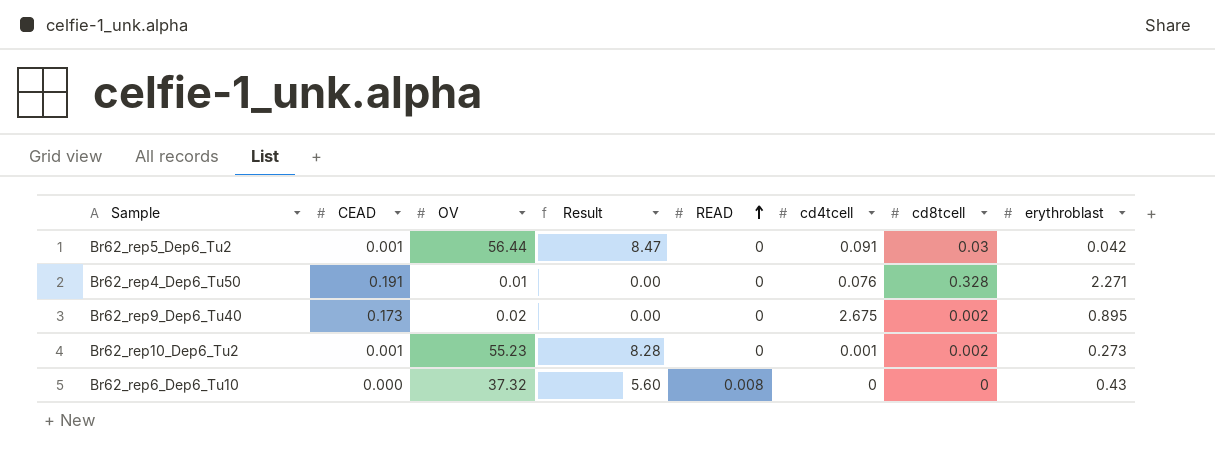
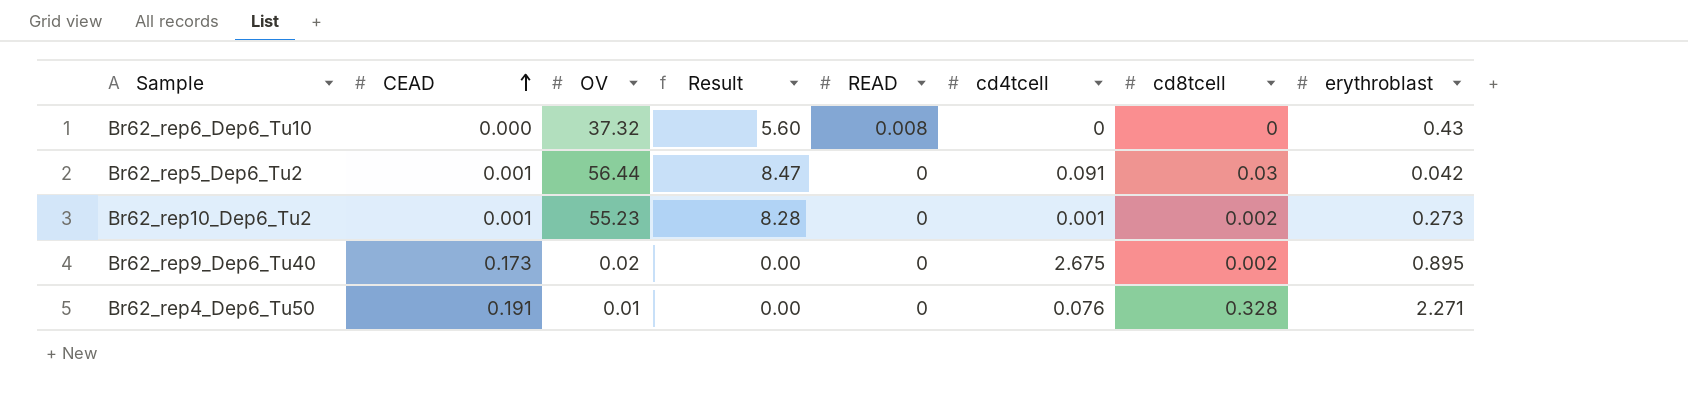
row order: READ ascending -> CEAD ascending

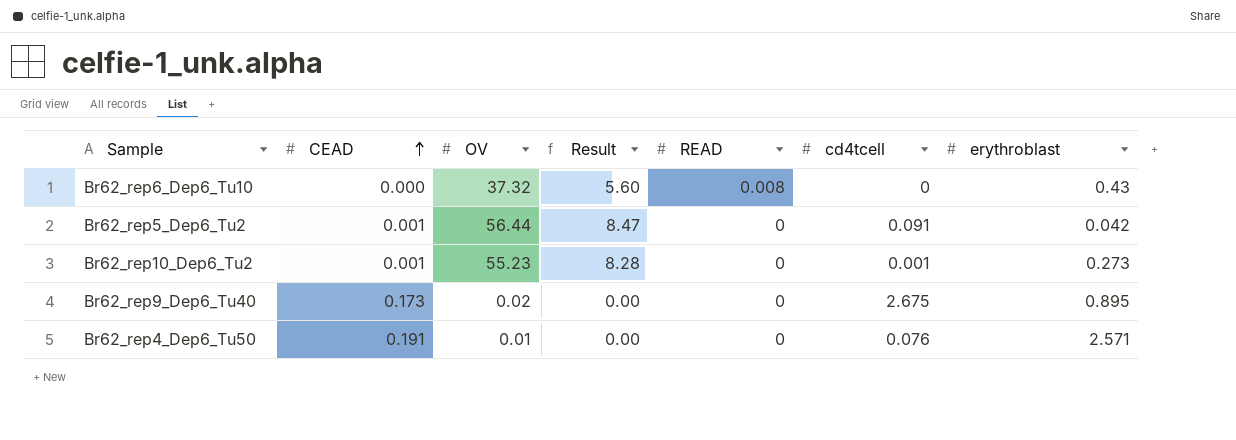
column cd8tcell | position: 7 -> none
Br62_rep4_Dep6_Tu50 | erythroblast: 2.271 -> 2.571

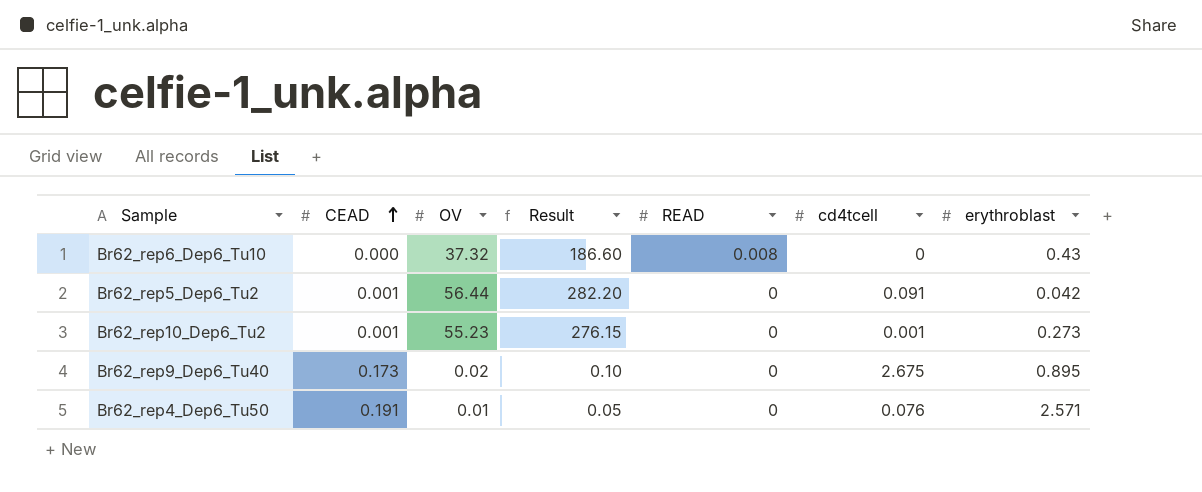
column Result | formula: [OV] * 0.15 -> [OV] * 5

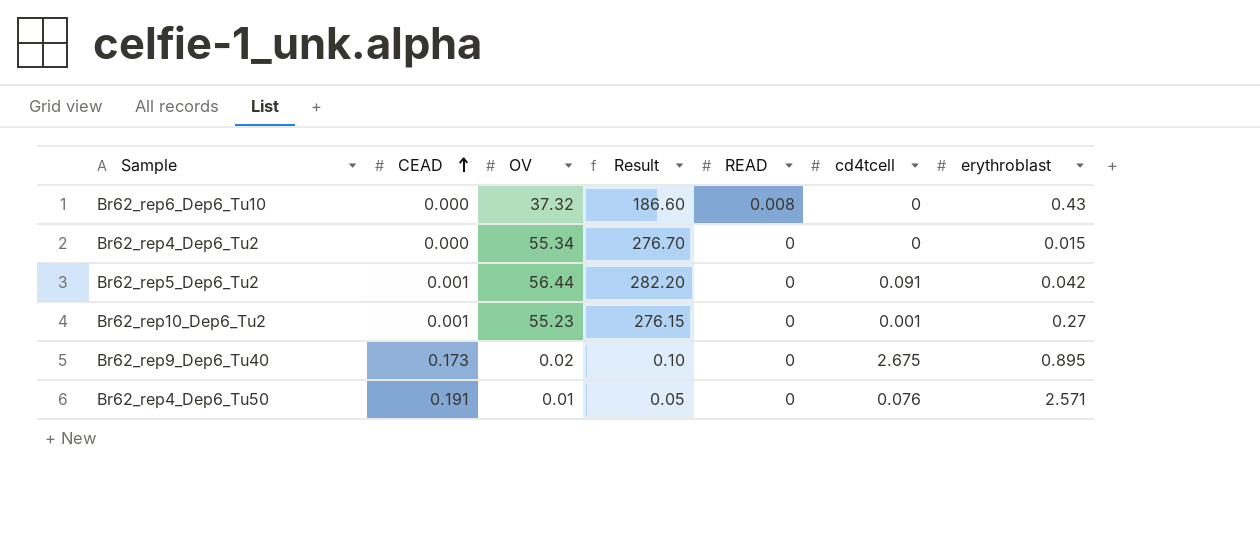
row Br62_rep4_Dep6_Tu2: none -> 0.000 | 55.34 | 276.70 | 0 | 0 | 0.015
Br62_rep10_Dep6_Tu2 | erythroblast: 0.273 -> 0.27

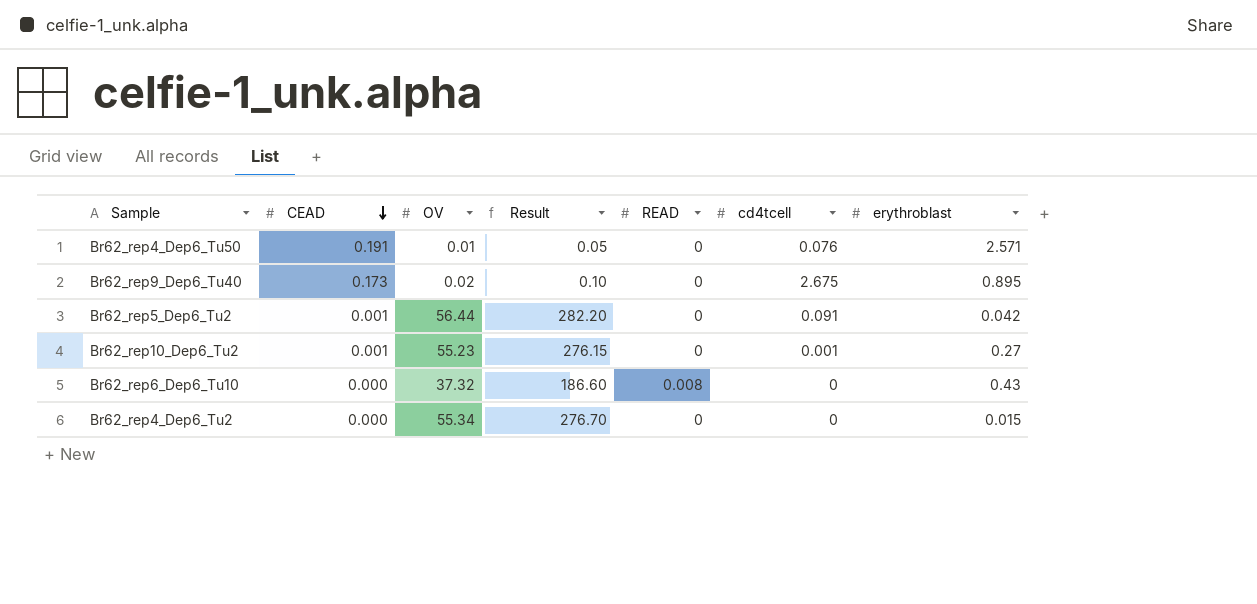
row order: CEAD ascending -> CEAD descending

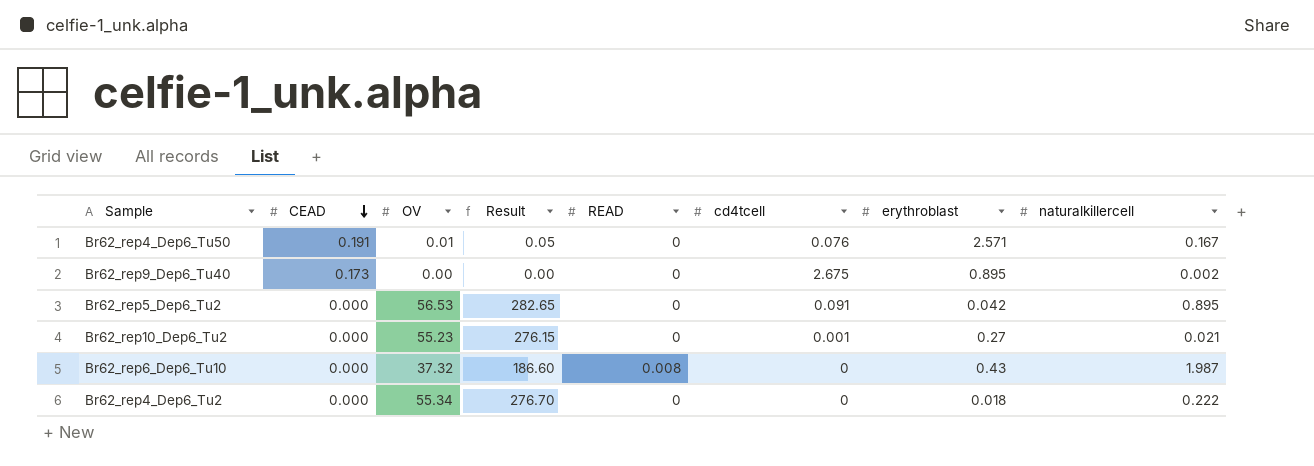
column naturalkillercell | position: none -> 8
Br62_rep9_Dep6_Tu40 | OV: 0.02 -> 0.00
Br62_rep9_Dep6_Tu40 | Result: 0.10 -> 0.00
Br62_rep5_Dep6_Tu2 | CEAD: 0.001 -> 0.000
Br62_rep5_Dep6_Tu2 | OV: 56.44 -> 56.53
Br62_rep5_Dep6_Tu2 | Result: 282.20 -> 282.65
Br62_rep10_Dep6_Tu2 | CEAD: 0.001 -> 0.000
Br62_rep4_Dep6_Tu2 | erythroblast: 0.015 -> 0.018

